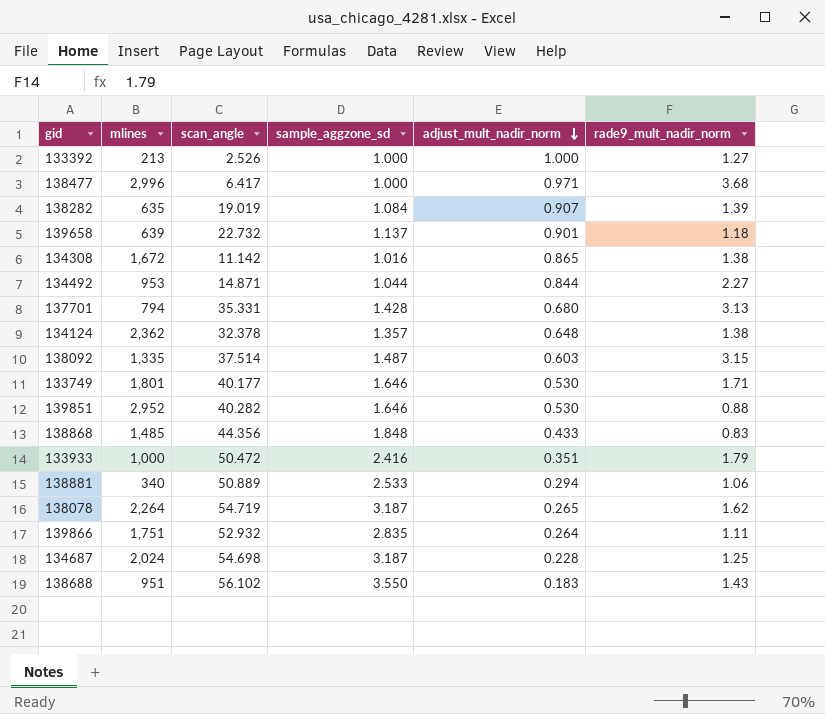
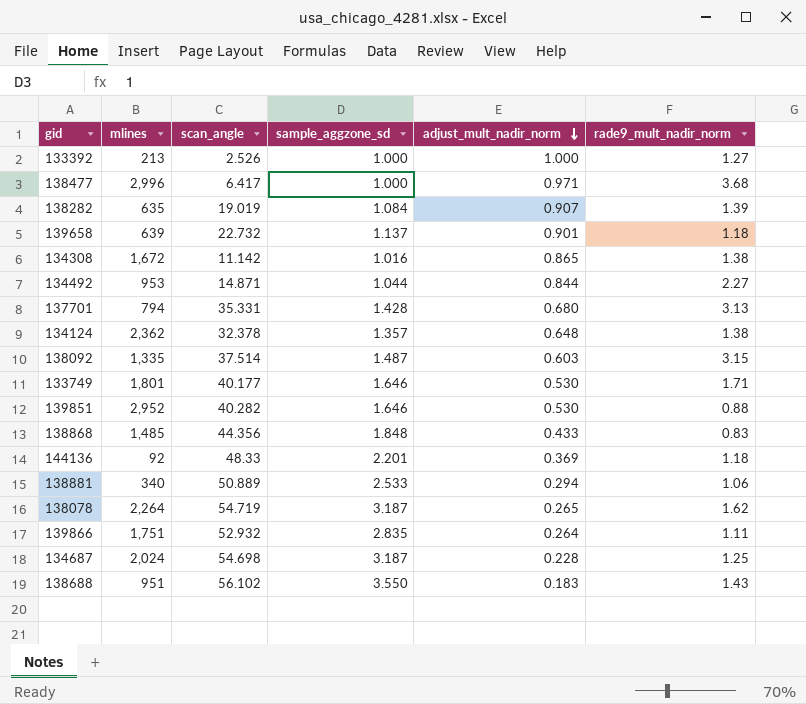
row 133933: 1,000 | 50.472 | 2.416 | 0.351 | 1.79 -> none
row 144136: none -> 92 | 48.33 | 2.201 | 0.369 | 1.18

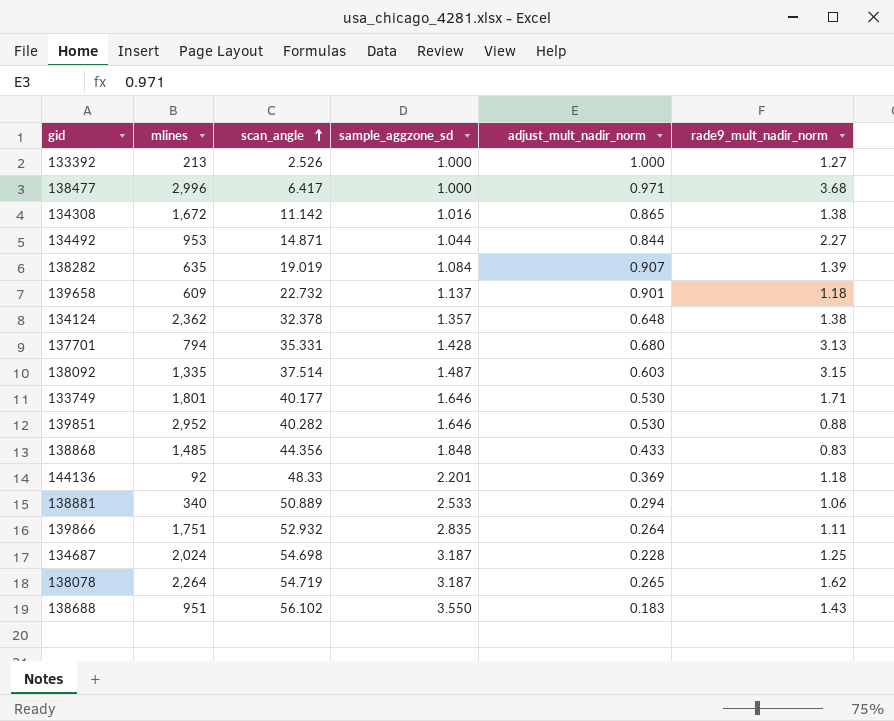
row order: adjust_mult_nadir_norm descending -> scan_angle ascending
139658 | mlines: 639 -> 609

